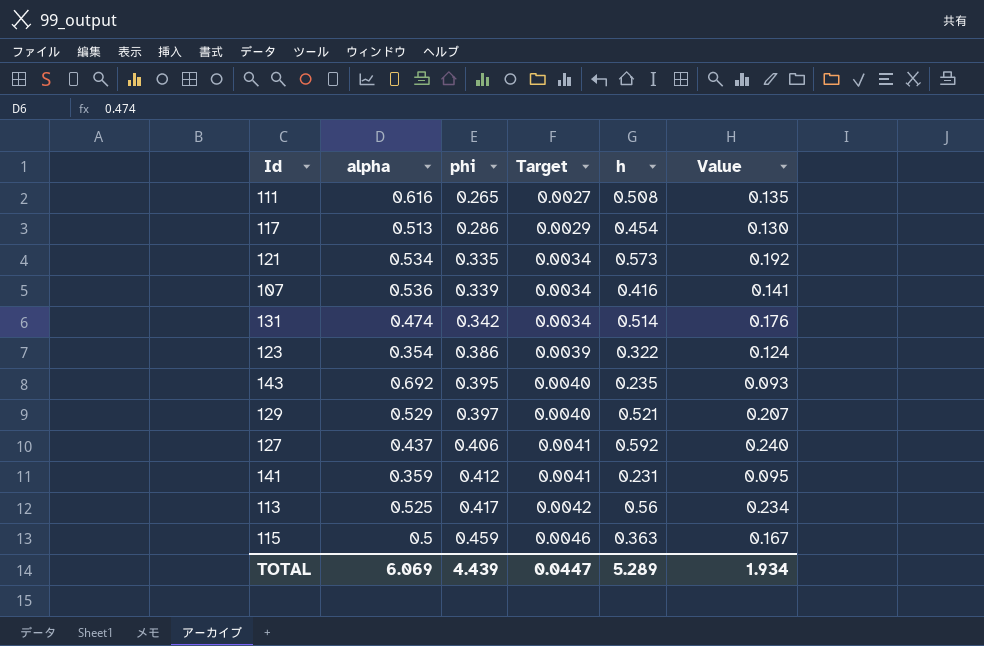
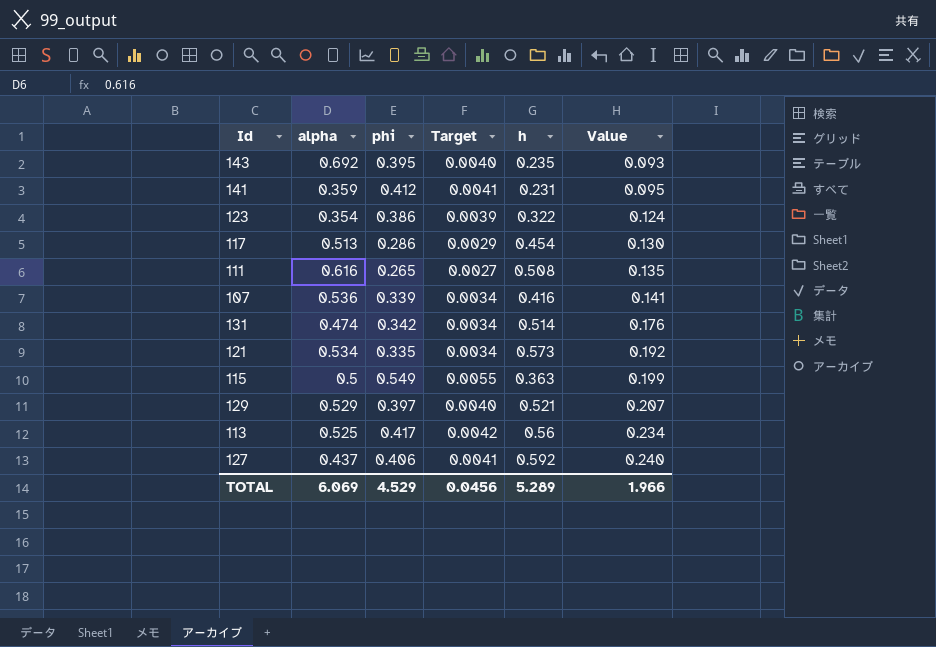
row order: phi ascending -> Value ascending
115 | phi: 0.459 -> 0.549
115 | Target: 0.0046 -> 0.0055
115 | Value: 0.167 -> 0.199
TOTAL | phi: 4.439 -> 4.529
TOTAL | Target: 0.0447 -> 0.0456
TOTAL | Value: 1.934 -> 1.966

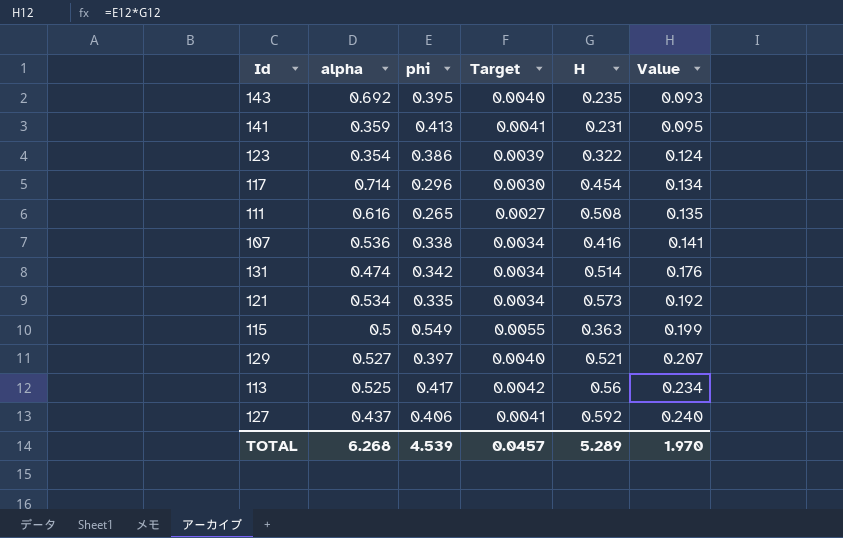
column name: h -> H
141 | phi: 0.412 -> 0.413
117 | alpha: 0.513 -> 0.714
117 | phi: 0.286 -> 0.296
117 | Target: 0.0029 -> 0.0030
117 | Value: 0.130 -> 0.134
107 | phi: 0.339 -> 0.338
129 | alpha: 0.529 -> 0.527
TOTAL | alpha: 6.069 -> 6.268
TOTAL | phi: 4.529 -> 4.539
TOTAL | Target: 0.0456 -> 0.0457
TOTAL | Value: 1.966 -> 1.970

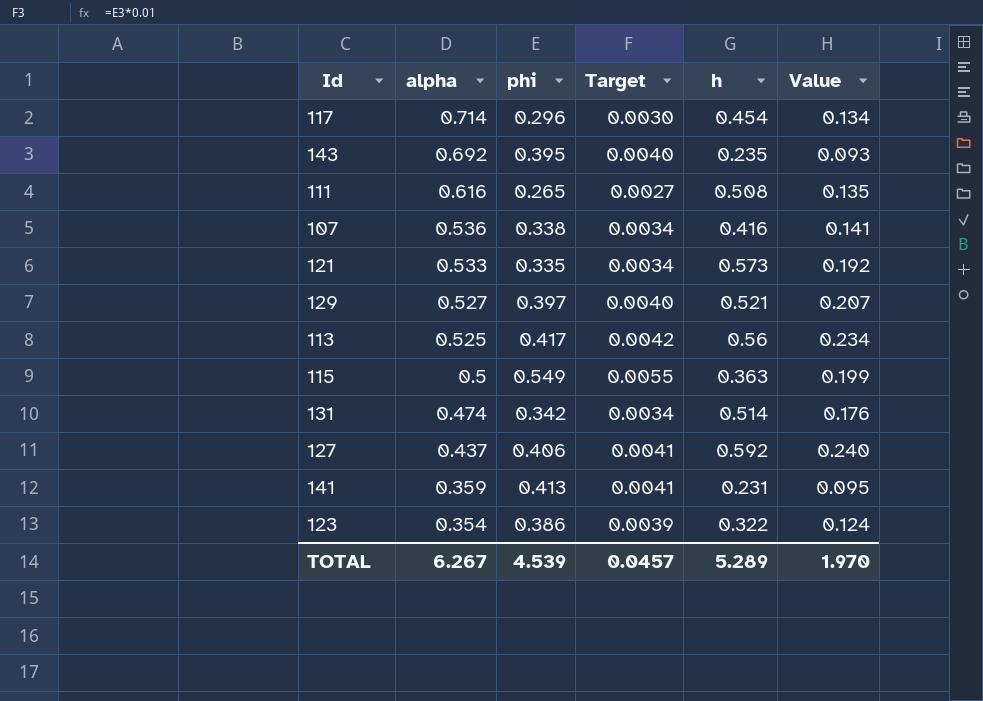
row order: Value ascending -> alpha descending
column name: H -> h
121 | alpha: 0.534 -> 0.533
TOTAL | alpha: 6.268 -> 6.267

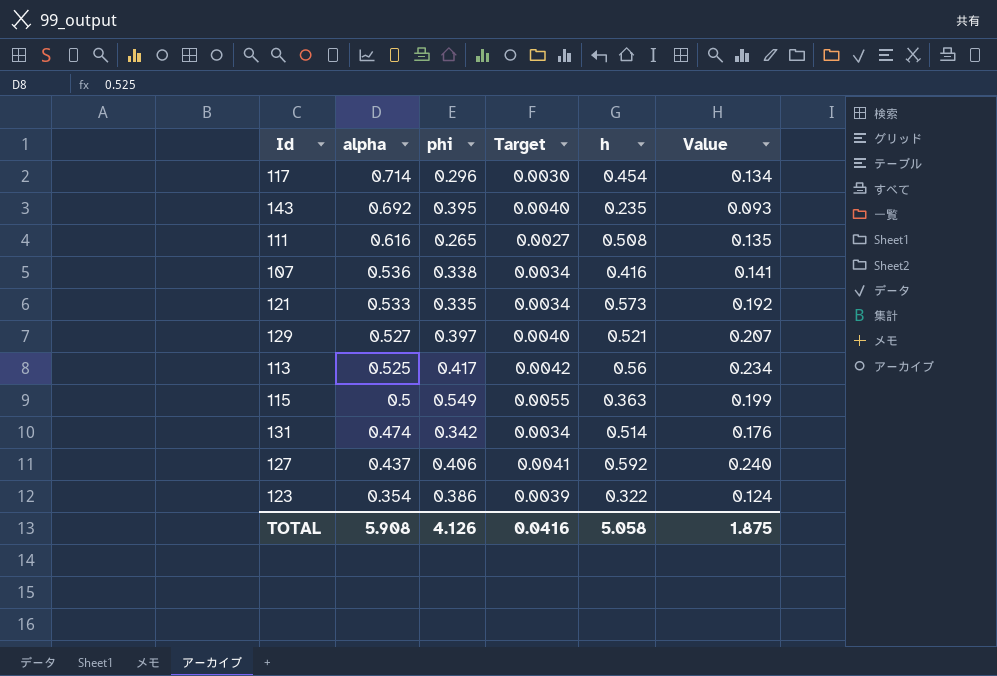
row 141: 0.359 | 0.413 | 0.0041 | 0.231 | 0.095 -> none
TOTAL | alpha: 6.267 -> 5.908
TOTAL | phi: 4.539 -> 4.126
TOTAL | Target: 0.0457 -> 0.0416
TOTAL | h: 5.289 -> 5.058
TOTAL | Value: 1.970 -> 1.875

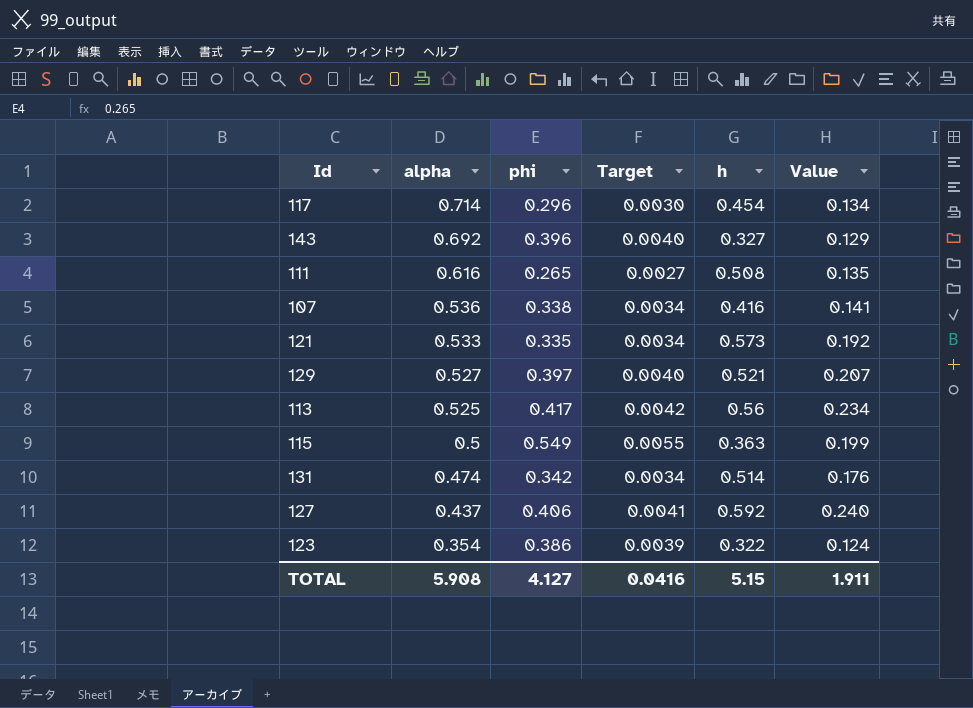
143 | phi: 0.395 -> 0.396
143 | h: 0.235 -> 0.327
143 | Value: 0.093 -> 0.129
TOTAL | phi: 4.126 -> 4.127
TOTAL | h: 5.058 -> 5.15
TOTAL | Value: 1.875 -> 1.911

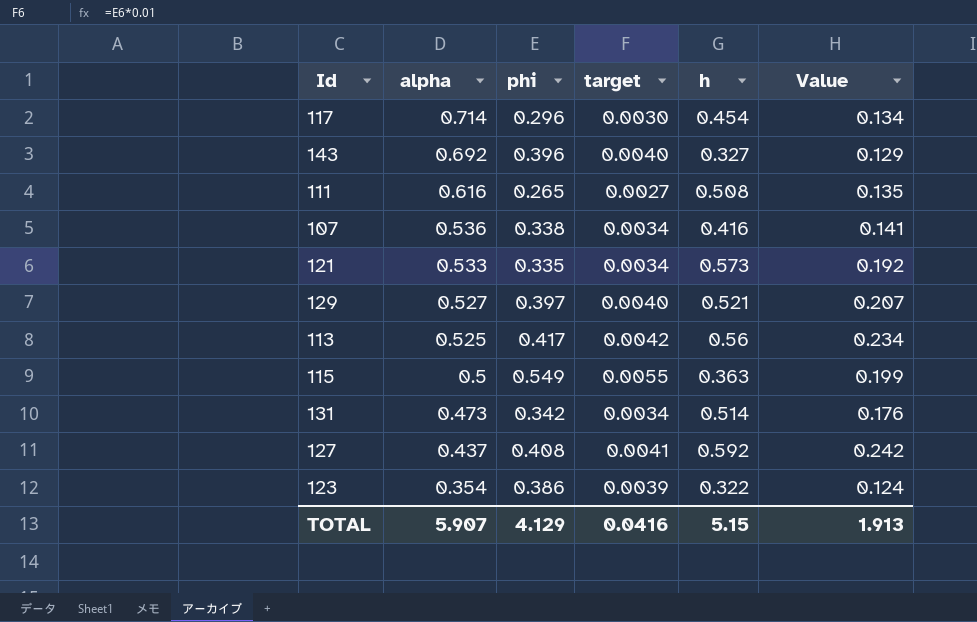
column name: Target -> target
131 | alpha: 0.474 -> 0.473
127 | phi: 0.406 -> 0.408
127 | Value: 0.240 -> 0.242
TOTAL | alpha: 5.908 -> 5.907
TOTAL | phi: 4.127 -> 4.129
TOTAL | Value: 1.911 -> 1.913

